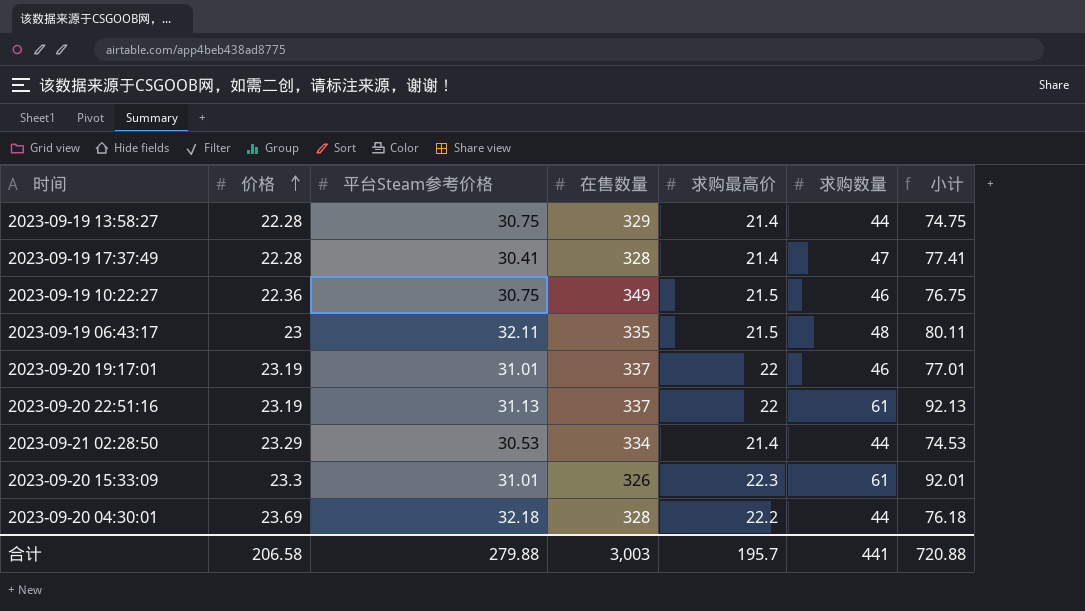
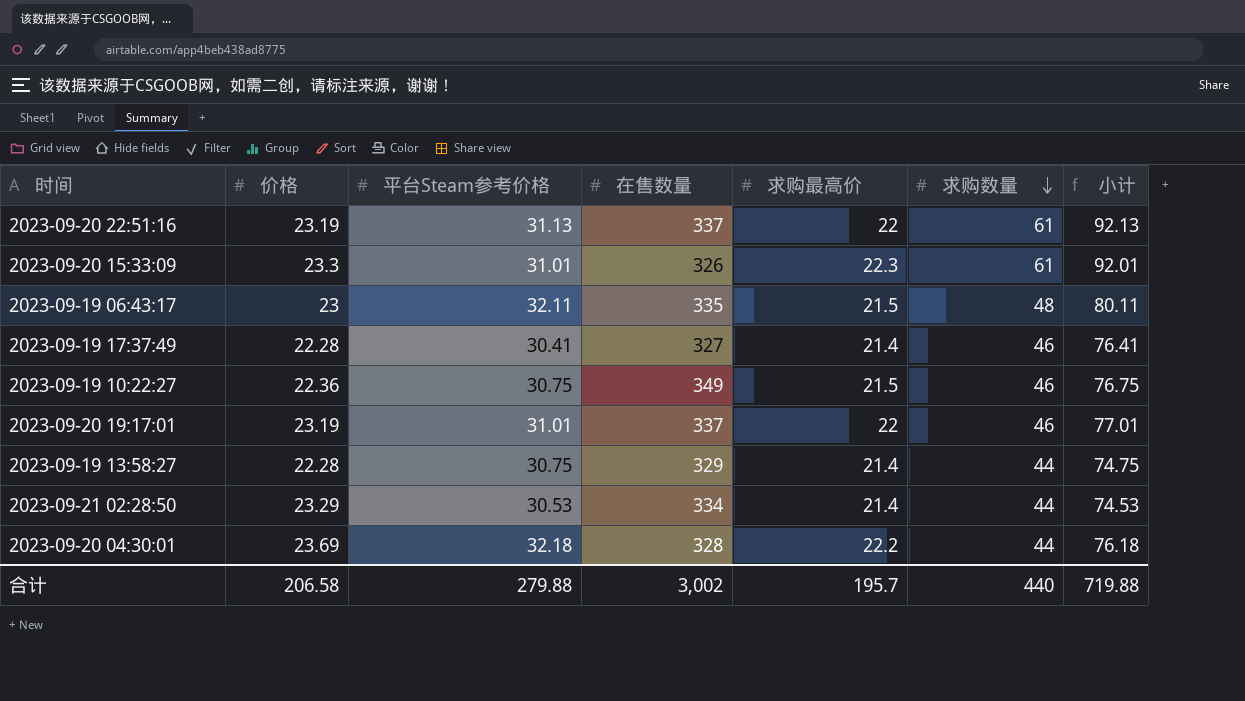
row order: 价格 ascending -> 求购数量 descending
2023-09-19 17:37:49 | 在售数量: 328 -> 327
2023-09-19 17:37:49 | 求购数量: 47 -> 46
2023-09-19 17:37:49 | 小计: 77.41 -> 76.41
合计 | 在售数量: 3,003 -> 3,002
合计 | 求购数量: 441 -> 440
合计 | 小计: 720.88 -> 719.88

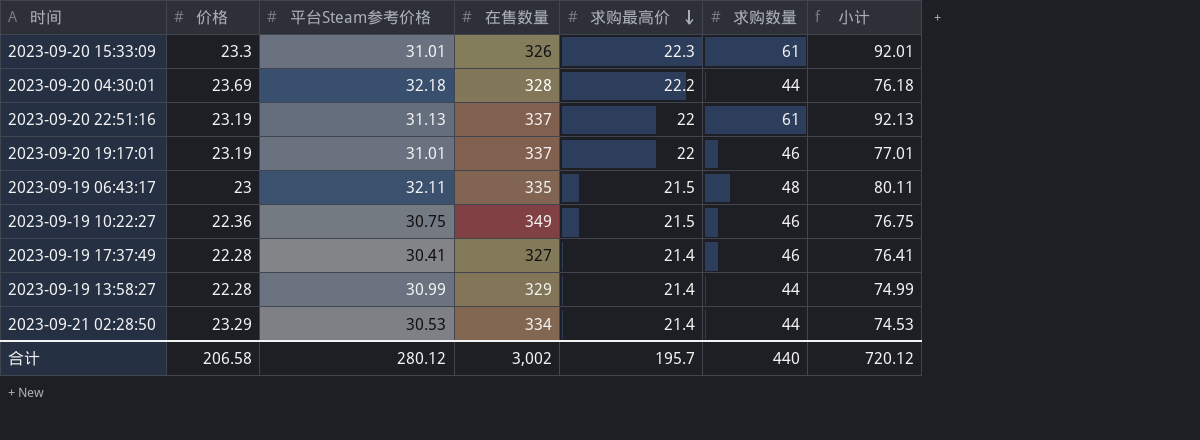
row order: 求购数量 descending -> 求购最高价 descending
2023-09-19 13:58:27 | 平台Steam参考价格: 30.75 -> 30.99
2023-09-19 13:58:27 | 小计: 74.75 -> 74.99
合计 | 平台Steam参考价格: 279.88 -> 280.12
合计 | 小计: 719.88 -> 720.12

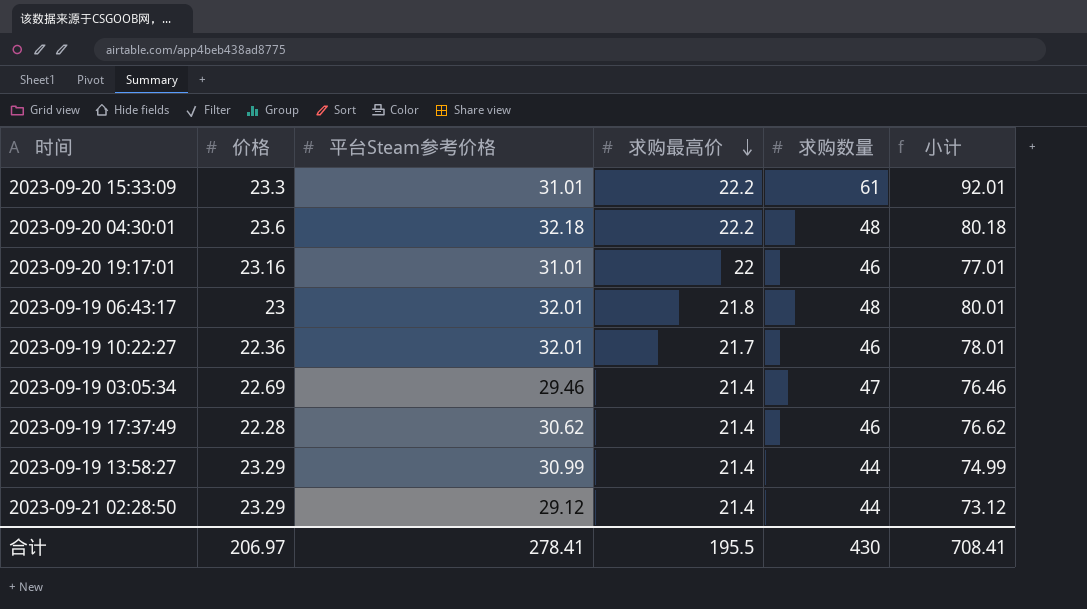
column 在售数量 | position: 4 -> none
row 2023-09-20 22:51:16: 23.19 | 31.13 | 337 | 22 | 61 | 92.13 -> none
2023-09-20 15:33:09 | 求购最高价: 22.3 -> 22.2
2023-09-20 04:30:01 | 价格: 23.69 -> 23.6
2023-09-20 04:30:01 | 求购数量: 44 -> 48
2023-09-20 04:30:01 | 小计: 76.18 -> 80.18
2023-09-20 19:17:01 | 价格: 23.19 -> 23.16
2023-09-19 06:43:17 | 平台Steam参考价格: 32.11 -> 32.01
2023-09-19 06:43:17 | 求购最高价: 21.5 -> 21.8
2023-09-19 06:43:17 | 小计: 80.11 -> 80.01
2023-09-19 10:22:27 | 平台Steam参考价格: 30.75 -> 32.01
2023-09-19 10:22:27 | 求购最高价: 21.5 -> 21.7
2023-09-19 10:22:27 | 小计: 76.75 -> 78.01
row 2023-09-19 03:05:34: none -> 22.69 | 29.46 | 21.4 | 47 | 76.46
2023-09-19 17:37:49 | 平台Steam参考价格: 30.41 -> 30.62
2023-09-19 17:37:49 | 小计: 76.41 -> 76.62
2023-09-19 13:58:27 | 价格: 22.28 -> 23.29
2023-09-21 02:28:50 | 平台Steam参考价格: 30.53 -> 29.12
2023-09-21 02:28:50 | 小计: 74.53 -> 73.12
合计 | 价格: 206.58 -> 206.97
合计 | 平台Steam参考价格: 280.12 -> 278.41
合计 | 求购最高价: 195.7 -> 195.5
合计 | 求购数量: 440 -> 430
合计 | 小计: 720.12 -> 708.41

